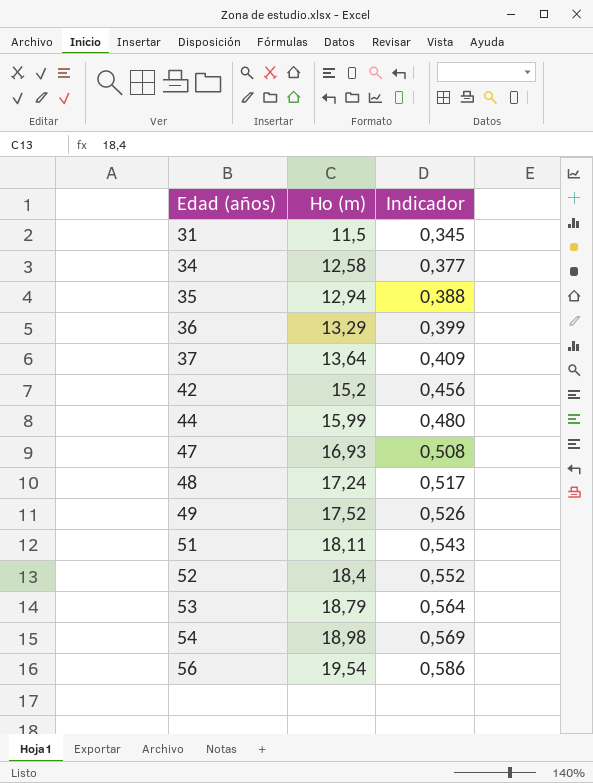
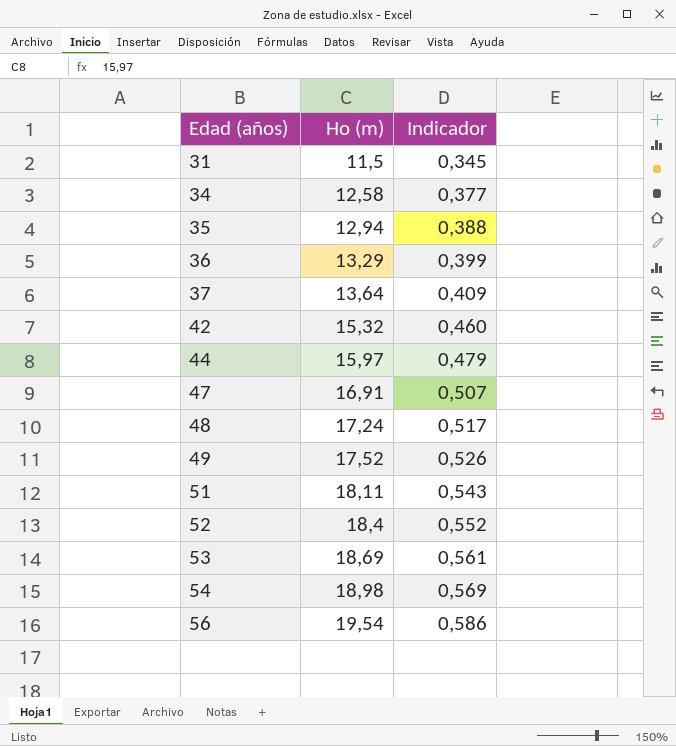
42 | Ho (m): 15,2 -> 15,32
42 | Indicador: 0,456 -> 0,460
44 | Ho (m): 15,99 -> 15,97
44 | Indicador: 0,480 -> 0,479
47 | Ho (m): 16,93 -> 16,91
47 | Indicador: 0,508 -> 0,507
53 | Ho (m): 18,79 -> 18,69
53 | Indicador: 0,564 -> 0,561

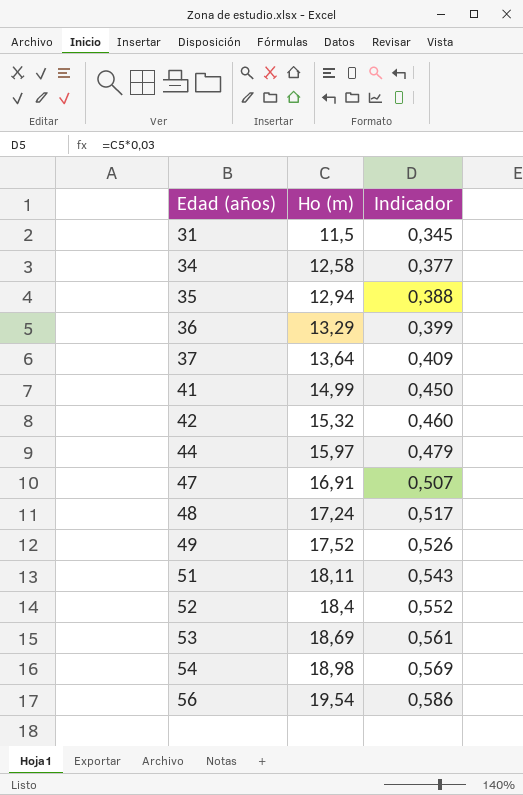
row 41: none -> 14,99 | 0,450

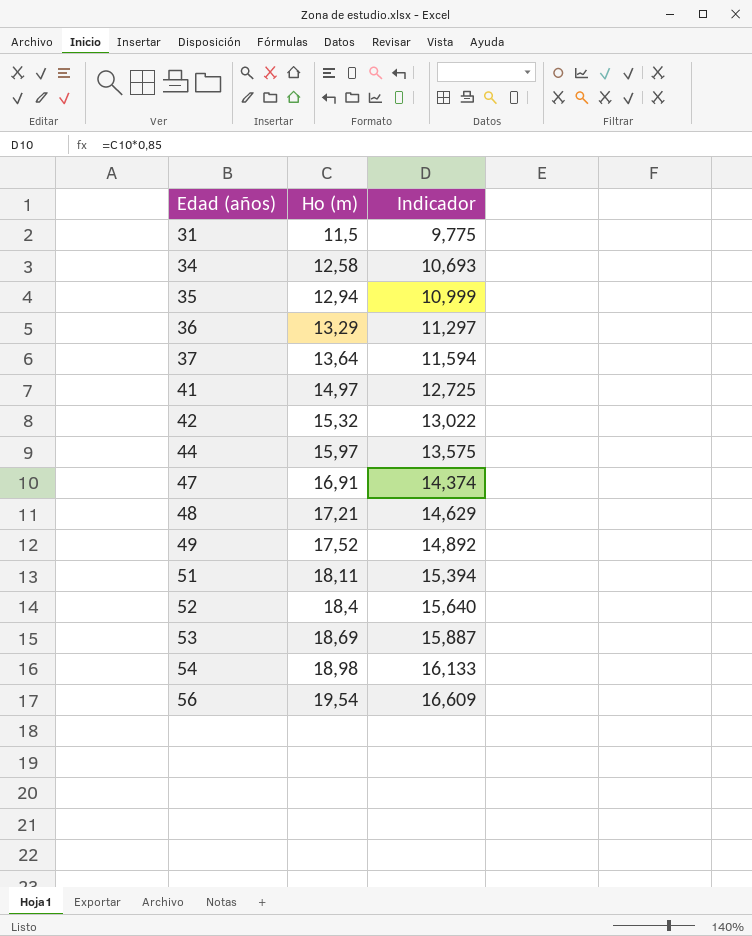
column Indicador | formula: [Ho (m)] * 0,03 -> [Ho (m)] * 0,85
41 | Ho (m): 14,99 -> 14,97
48 | Ho (m): 17,24 -> 17,21

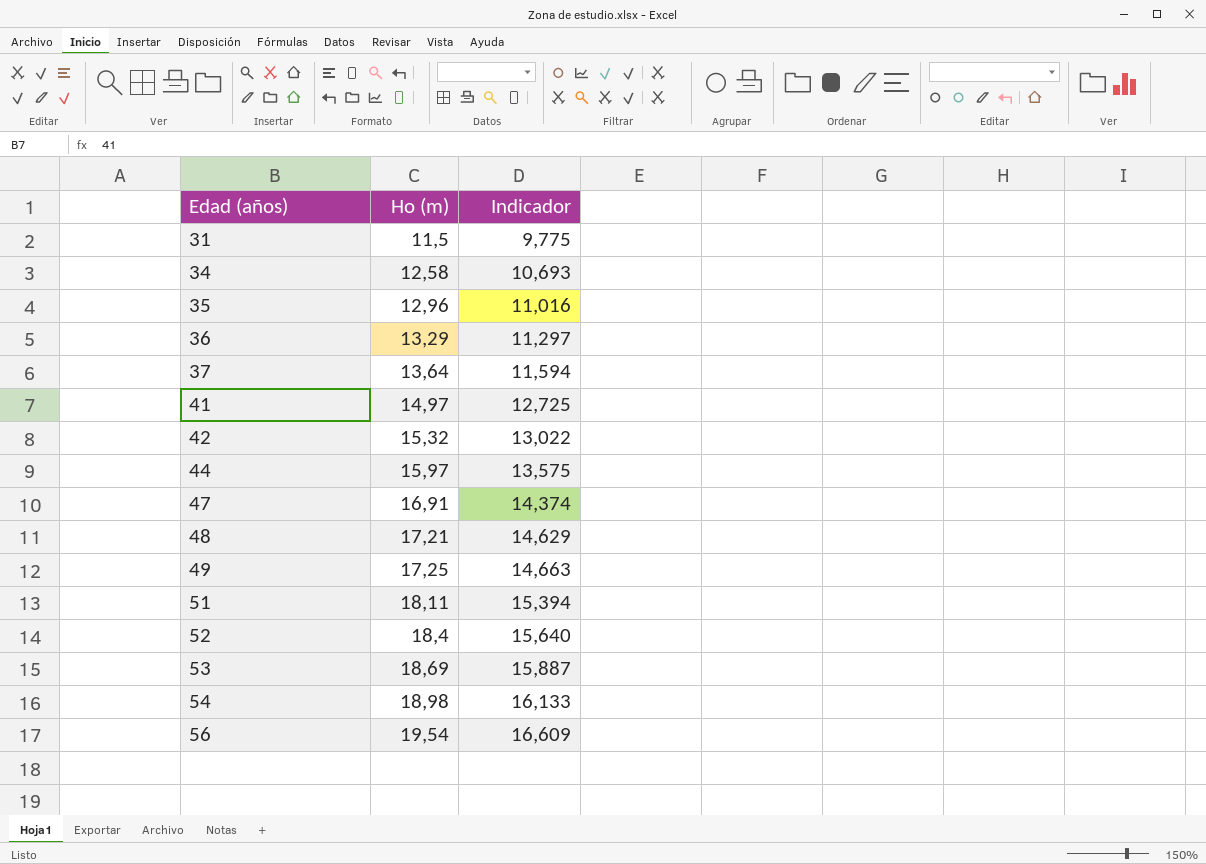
35 | Ho (m): 12,94 -> 12,96
35 | Indicador: 10,999 -> 11,016
49 | Ho (m): 17,52 -> 17,25
49 | Indicador: 14,892 -> 14,663

